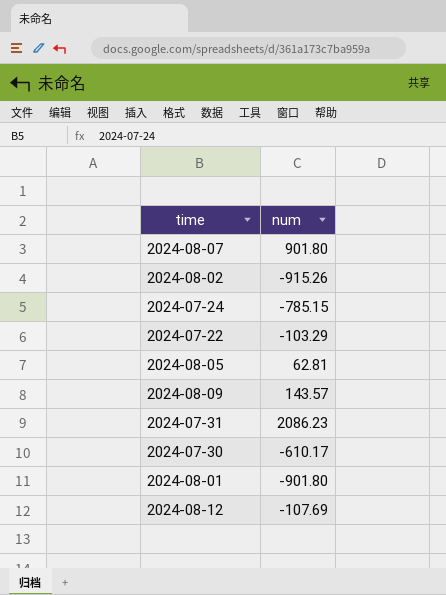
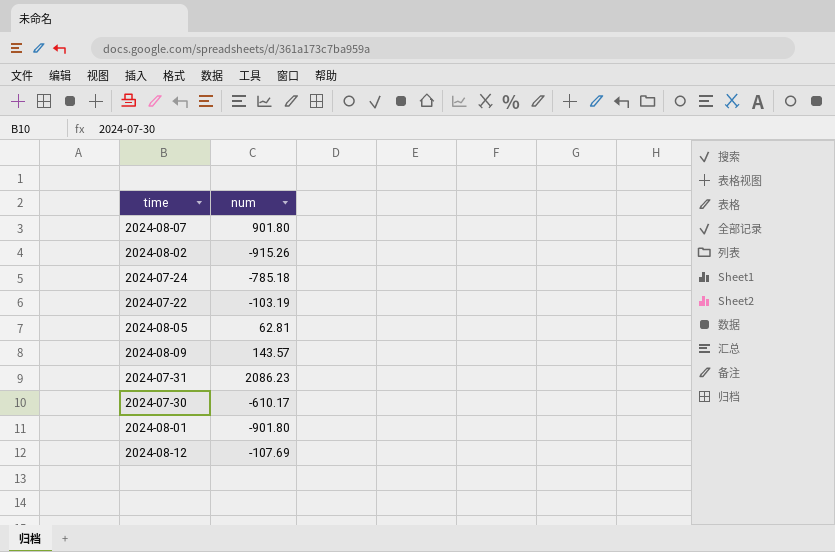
2024-07-24 | num: -785.15 -> -785.18
2024-07-22 | num: -103.29 -> -103.19

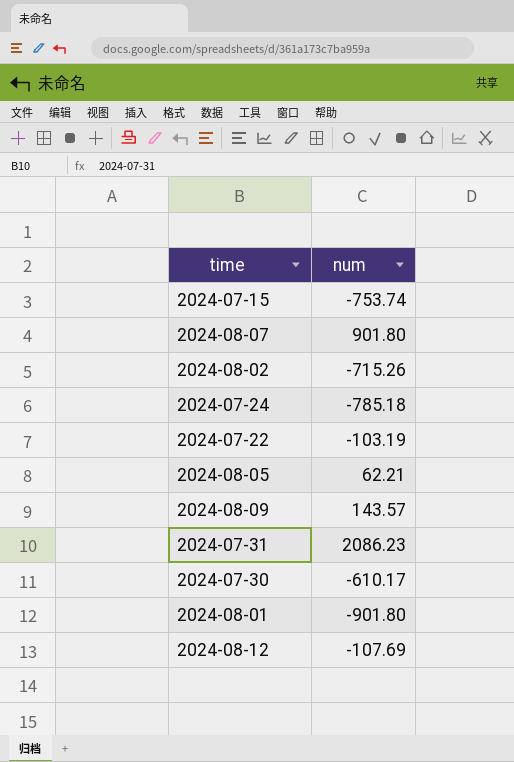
row 2024-07-15: none -> -753.74
2024-08-02 | num: -915.26 -> -715.26
2024-08-05 | num: 62.81 -> 62.21

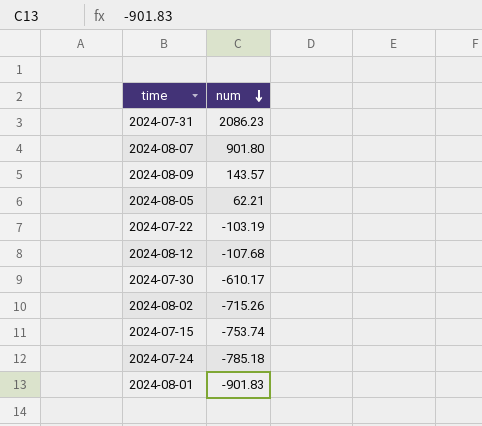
row order: none -> num descending
2024-08-12 | num: -107.69 -> -107.68
2024-08-01 | num: -901.80 -> -901.83

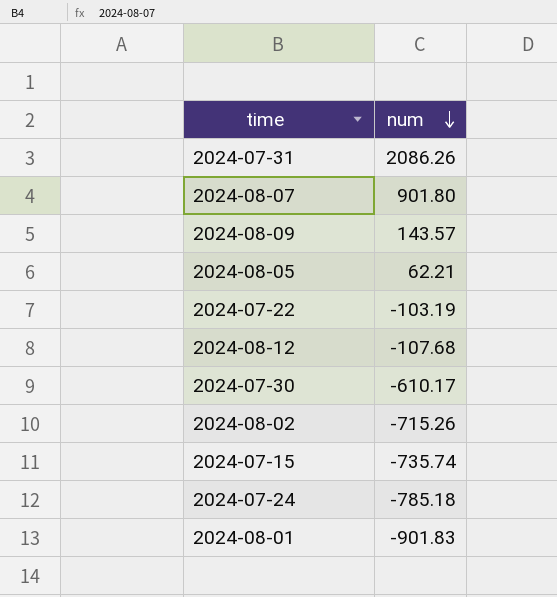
2024-07-31 | num: 2086.23 -> 2086.26
2024-07-15 | num: -753.74 -> -735.74

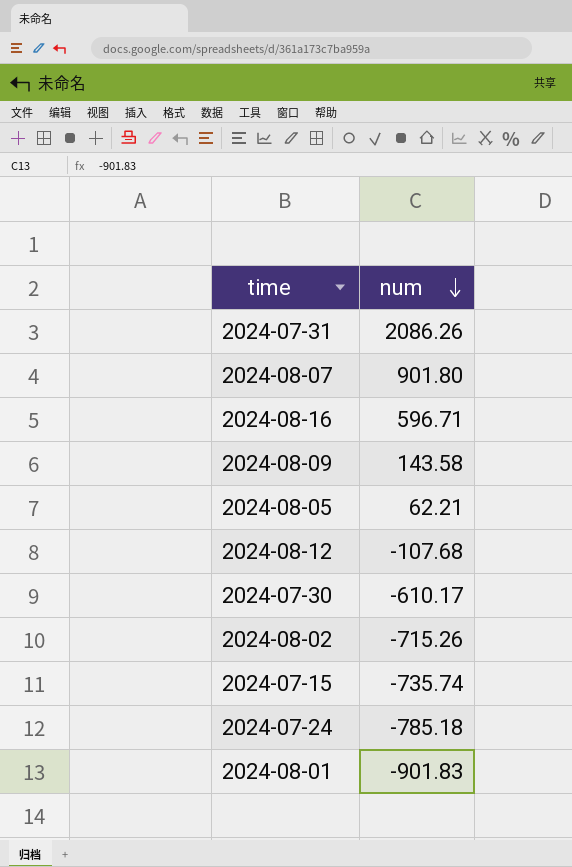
row 2024-07-22: -103.19 -> none
row 2024-08-16: none -> 596.71
2024-08-09 | num: 143.57 -> 143.58

